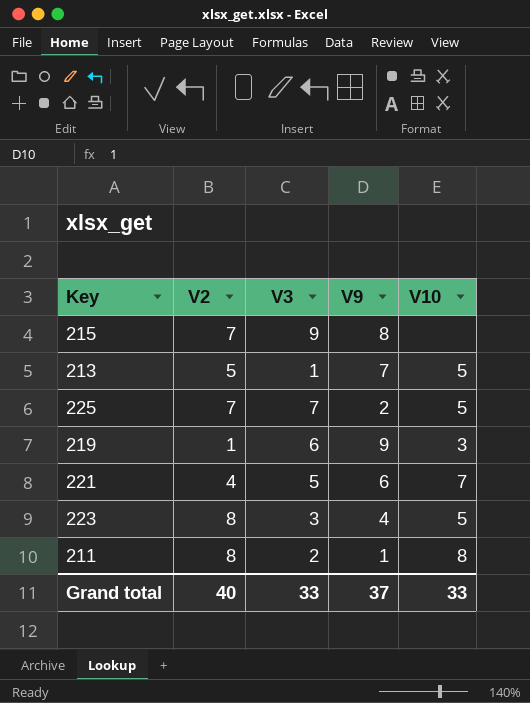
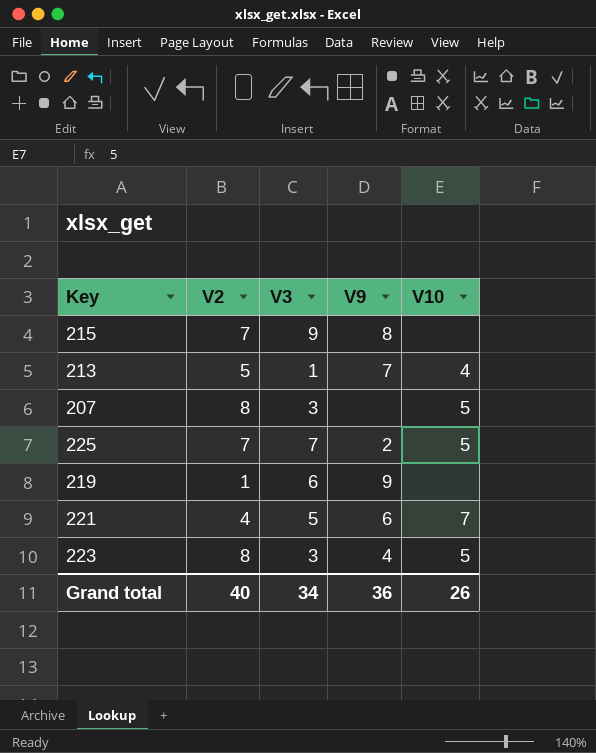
row 211: 8 | 2 | 1 | 8 -> none
213 | V10: 5 -> 4
row 207: none -> 8 | 3 | none | 5
219 | V10: 3 -> none
Grand total | V3: 33 -> 34
Grand total | V9: 37 -> 36
Grand total | V10: 33 -> 26

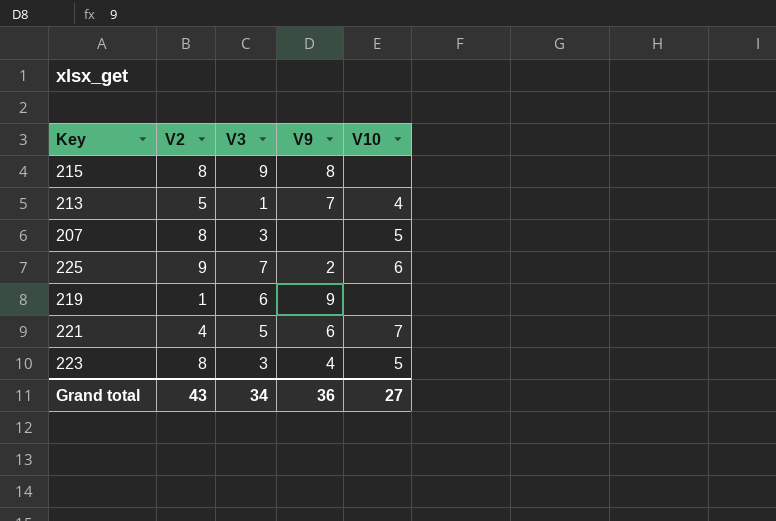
215 | V2: 7 -> 8
225 | V2: 7 -> 9
225 | V10: 5 -> 6
Grand total | V2: 40 -> 43
Grand total | V10: 26 -> 27

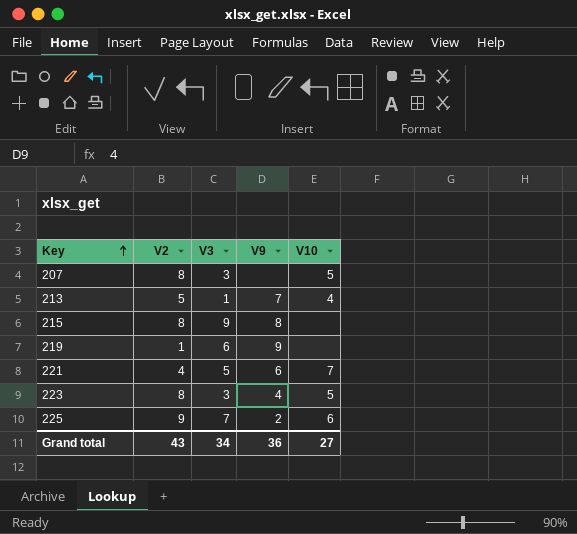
row order: none -> Key ascending

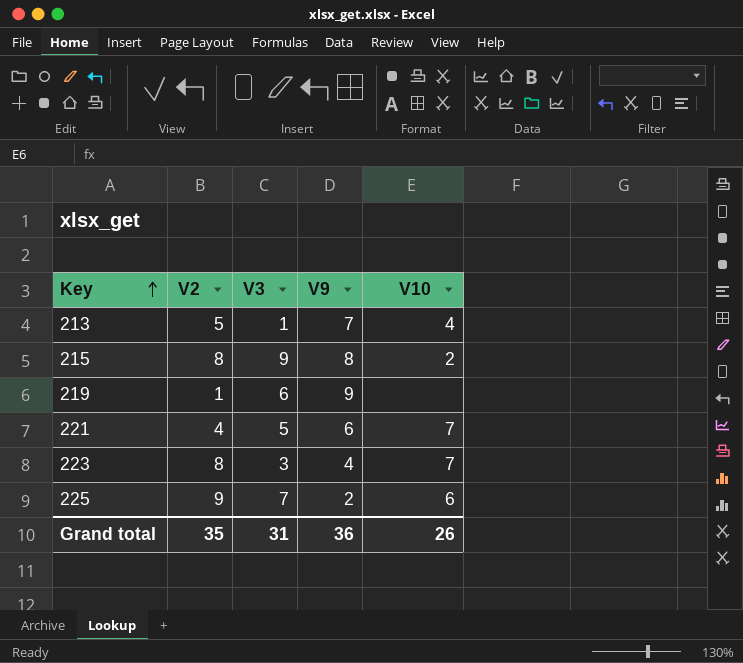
row 207: 8 | 3 | none | 5 -> none
215 | V10: none -> 2
223 | V10: 5 -> 7
Grand total | V2: 43 -> 35
Grand total | V3: 34 -> 31
Grand total | V10: 27 -> 26

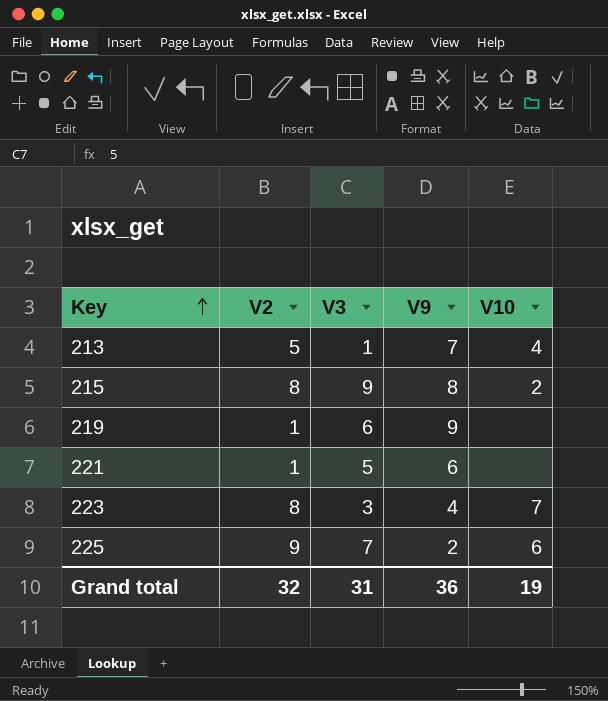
221 | V2: 4 -> 1
221 | V10: 7 -> none
Grand total | V2: 35 -> 32
Grand total | V10: 26 -> 19

